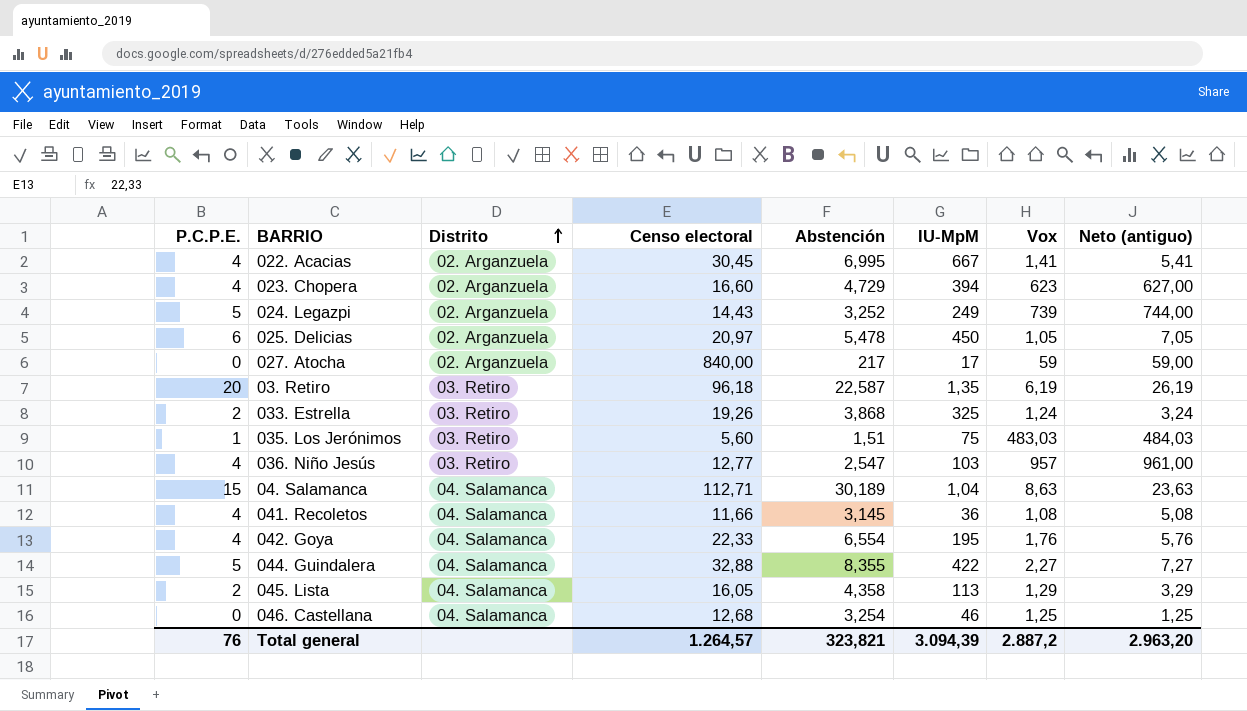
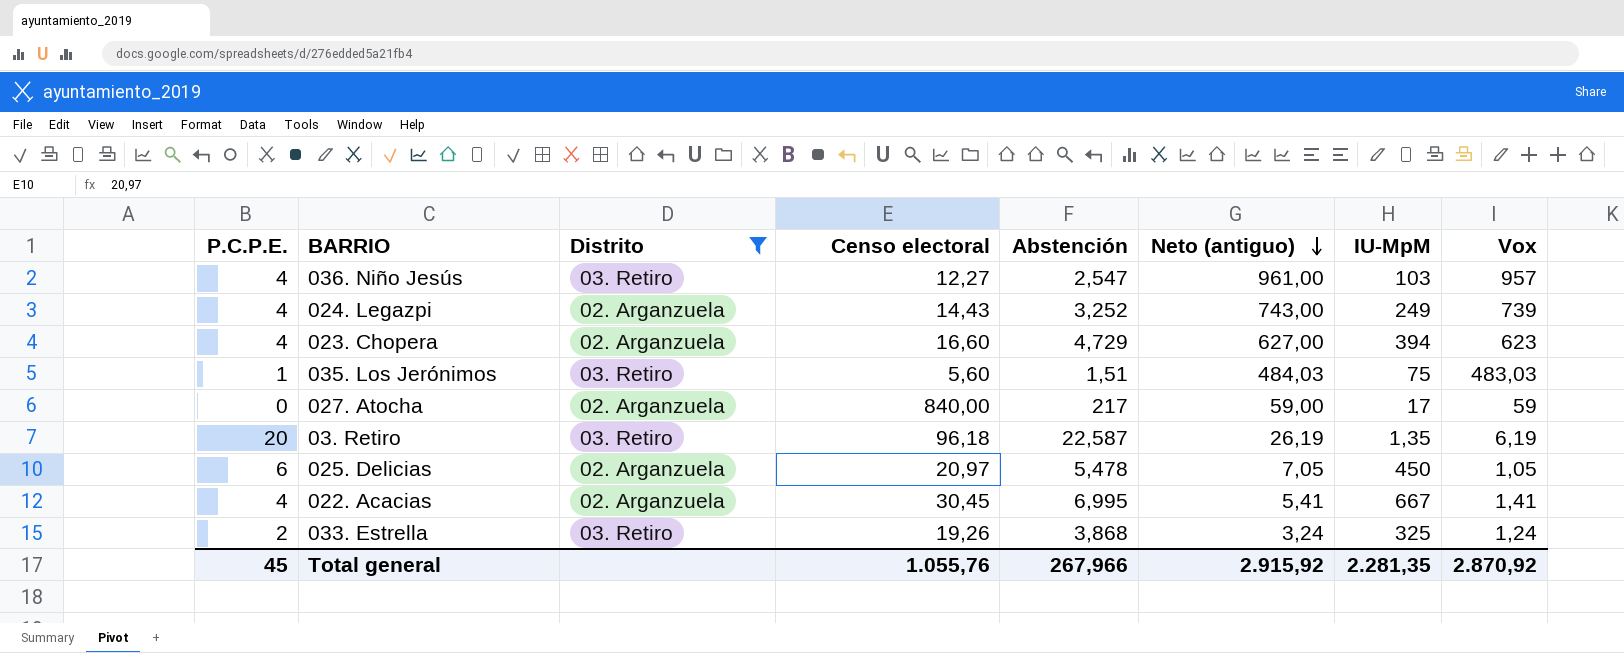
filter: none -> Distrito != 04. Salamanca
row order: Distrito ascending -> Neto (antiguo) descending
column Neto (antiguo) | position: 8 -> 6
036. Niño Jesús | Censo electoral: 12,77 -> 12,27
024. Legazpi | P.C.P.E.: 5 -> 4
024. Legazpi | Neto (antiguo): 744,00 -> 743,00
Total general | P.C.P.E.: 76 -> 45
Total general | Censo electoral: 1.264,57 -> 1.055,76
Total general | Abstención: 323,821 -> 267,966
Total general | Neto (antiguo): 2.963,20 -> 2.915,92
Total general | IU-MpM: 3.094,39 -> 2.281,35
Total general | Vox: 2.887,2 -> 2.870,92

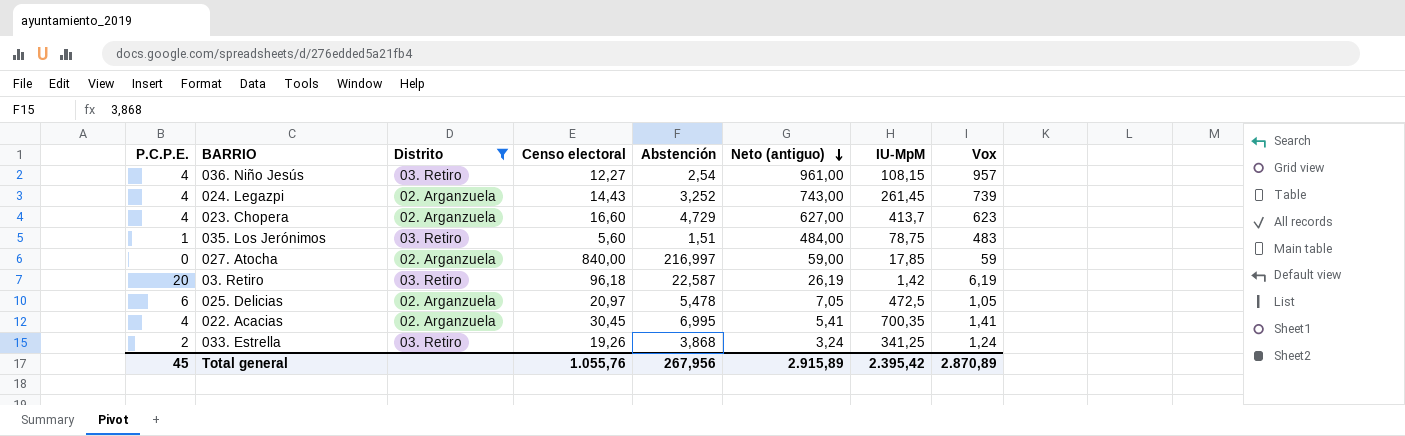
036. Niño Jesús | Abstención: 2,547 -> 2,54
036. Niño Jesús | IU-MpM: 103 -> 108,15
024. Legazpi | IU-MpM: 249 -> 261,45
023. Chopera | IU-MpM: 394 -> 413,7
035. Los Jerónimos | Neto (antiguo): 484,03 -> 484,00
035. Los Jerónimos | IU-MpM: 75 -> 78,75
035. Los Jerónimos | Vox: 483,03 -> 483
027. Atocha | Abstención: 217 -> 216,997
027. Atocha | IU-MpM: 17 -> 17,85
03. Retiro | IU-MpM: 1,35 -> 1,42
025. Delicias | IU-MpM: 450 -> 472,5
022. Acacias | IU-MpM: 667 -> 700,35
033. Estrella | IU-MpM: 325 -> 341,25
Total general | Abstención: 267,966 -> 267,956
Total general | Neto (antiguo): 2.915,92 -> 2.915,89
Total general | IU-MpM: 2.281,35 -> 2.395,42
Total general | Vox: 2.870,92 -> 2.870,89

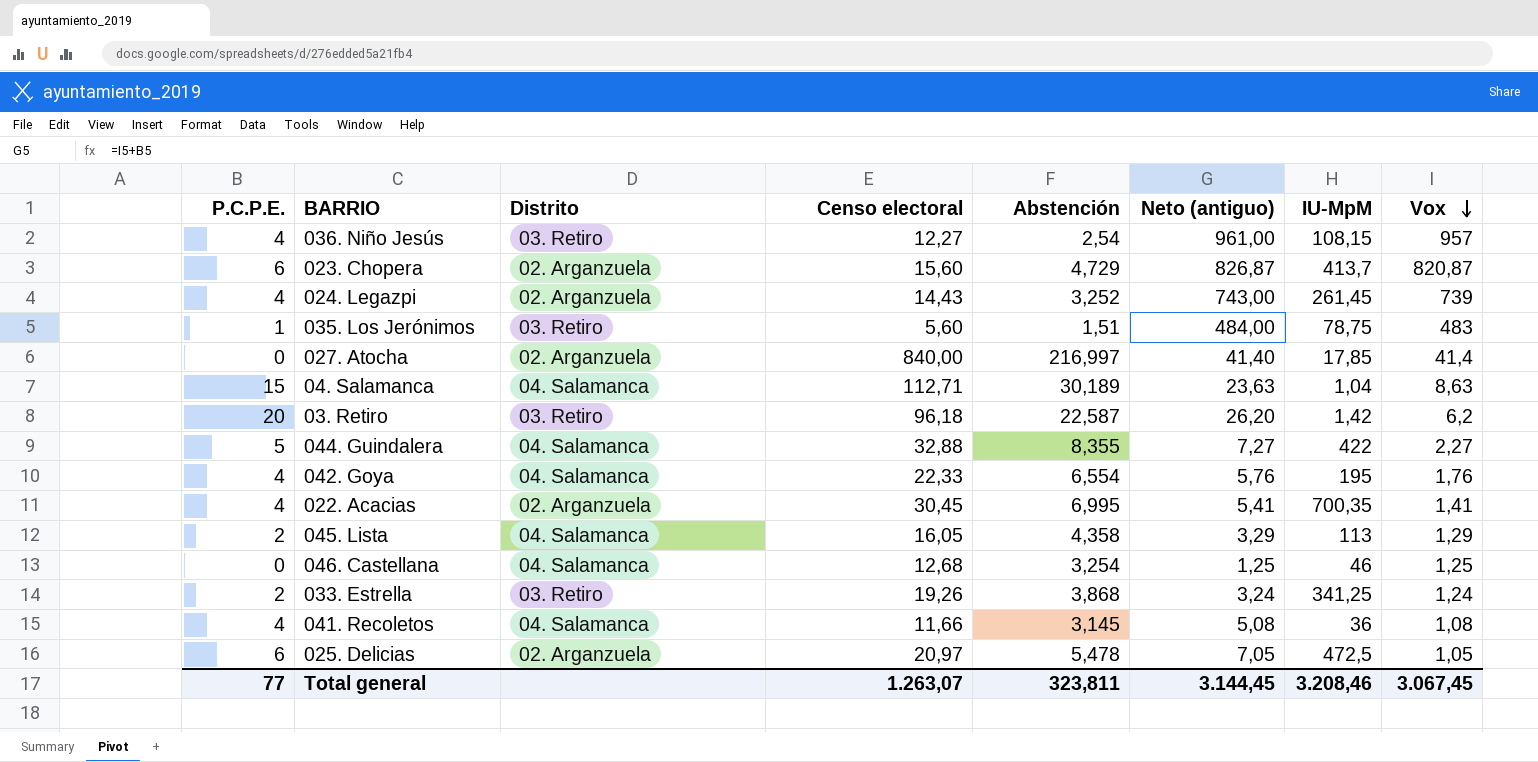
filter: Distrito != 04. Salamanca -> none
row order: Neto (antiguo) descending -> Vox descending
023. Chopera | P.C.P.E.: 4 -> 6
023. Chopera | Censo electoral: 16,60 -> 15,60
023. Chopera | Neto (antiguo): 627,00 -> 826,87
023. Chopera | Vox: 623 -> 820,87
027. Atocha | Neto (antiguo): 59,00 -> 41,40
027. Atocha | Vox: 59 -> 41,4
03. Retiro | Neto (antiguo): 26,19 -> 26,20
03. Retiro | Vox: 6,19 -> 6,2
Total general | P.C.P.E.: 45 -> 77
Total general | Censo electoral: 1.055,76 -> 1.263,07
Total general | Abstención: 267,956 -> 323,811
Total general | Neto (antiguo): 2.915,89 -> 3.144,45
Total general | IU-MpM: 2.395,42 -> 3.208,46
Total general | Vox: 2.870,89 -> 3.067,45

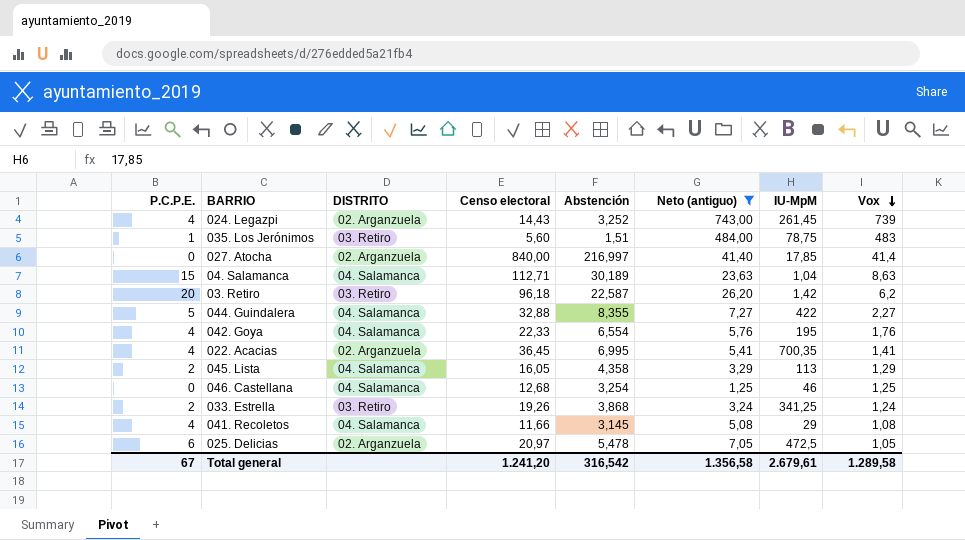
filter: none -> Neto (antiguo) <= 743,00
column name: Distrito -> DISTRITO
022. Acacias | Censo electoral: 30,45 -> 36,45
041. Recoletos | IU-MpM: 36 -> 29
Total general | P.C.P.E.: 77 -> 67
Total general | Censo electoral: 1.263,07 -> 1.241,20
Total general | Abstención: 323,811 -> 316,542
Total general | Neto (antiguo): 3.144,45 -> 1.356,58
Total general | IU-MpM: 3.208,46 -> 2.679,61
Total general | Vox: 3.067,45 -> 1.289,58

